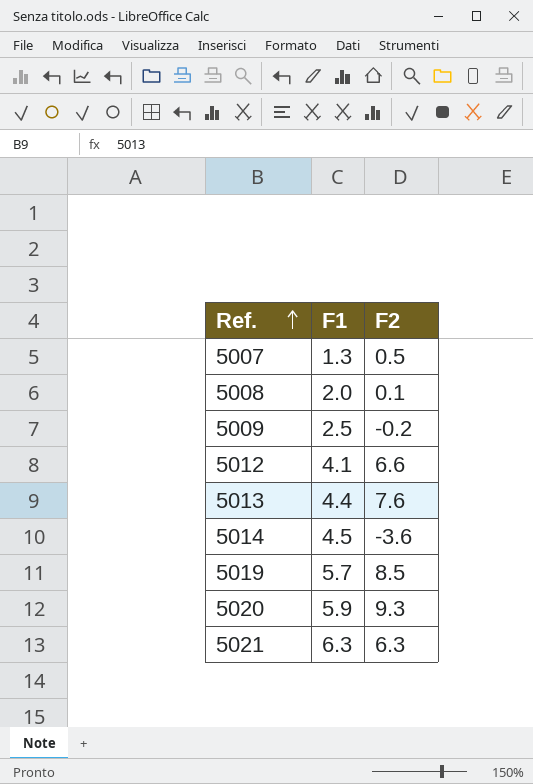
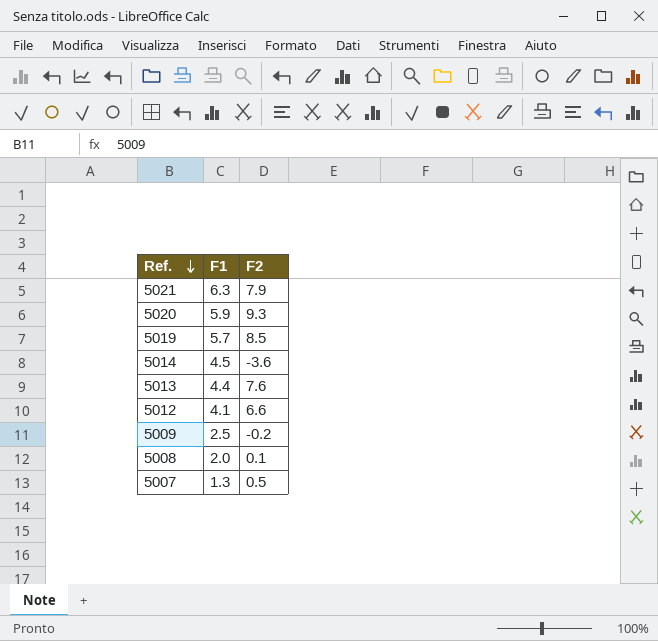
row order: Ref. ascending -> Ref. descending
5021 | F2: 6.3 -> 7.9

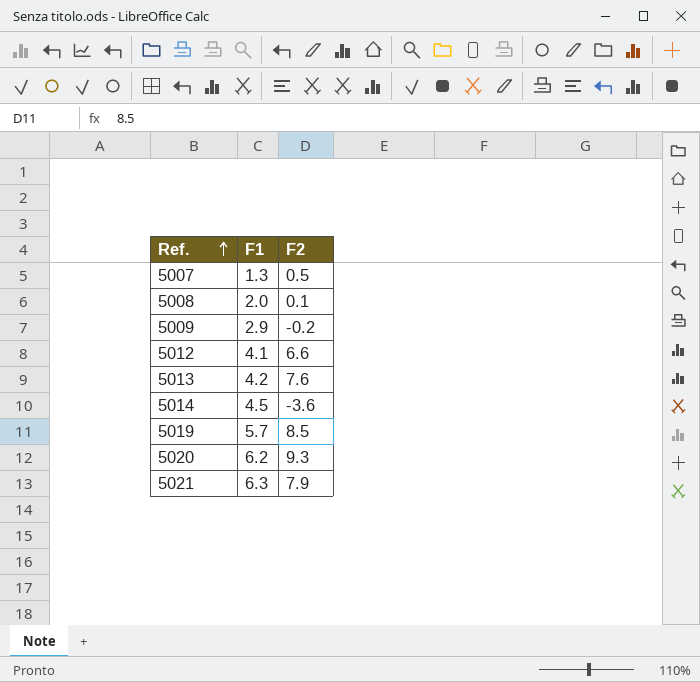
row order: Ref. descending -> Ref. ascending
5009 | F1: 2.5 -> 2.9
5013 | F1: 4.4 -> 4.2
5020 | F1: 5.9 -> 6.2

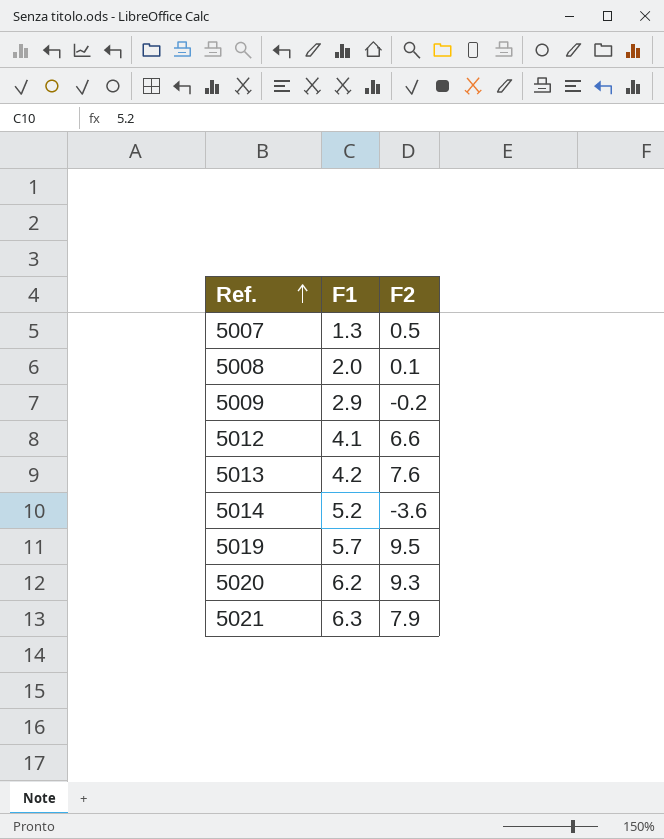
5014 | F1: 4.5 -> 5.2
5019 | F2: 8.5 -> 9.5

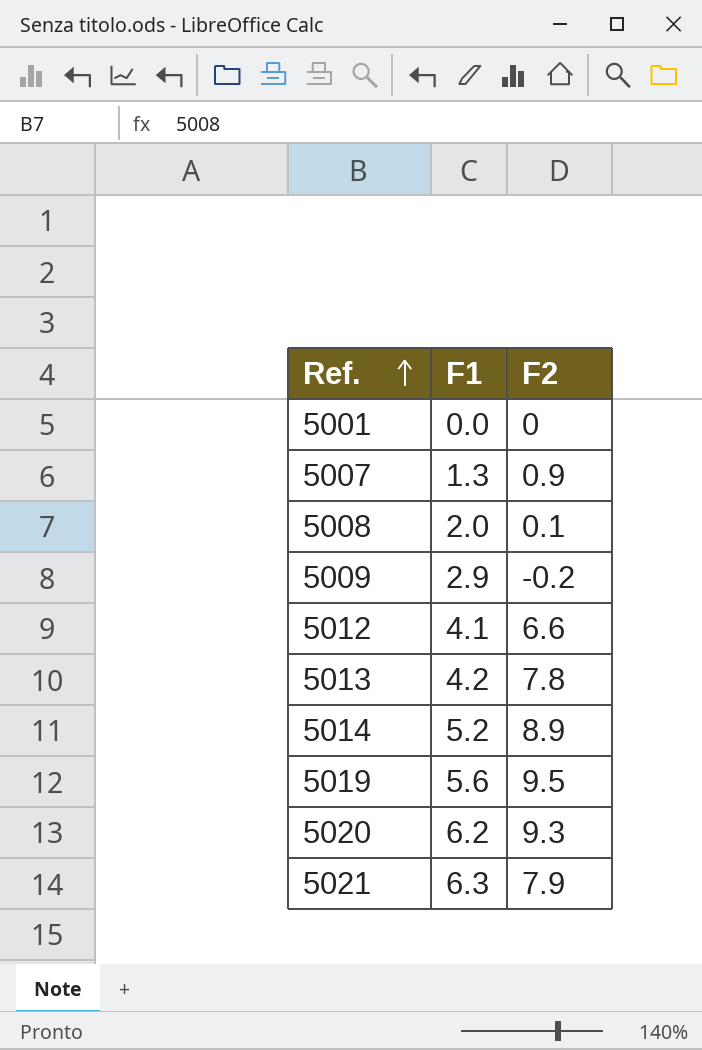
row 5001: none -> 0.0 | 0
5007 | F2: 0.5 -> 0.9
5013 | F2: 7.6 -> 7.8
5014 | F2: -3.6 -> 8.9
5019 | F1: 5.7 -> 5.6

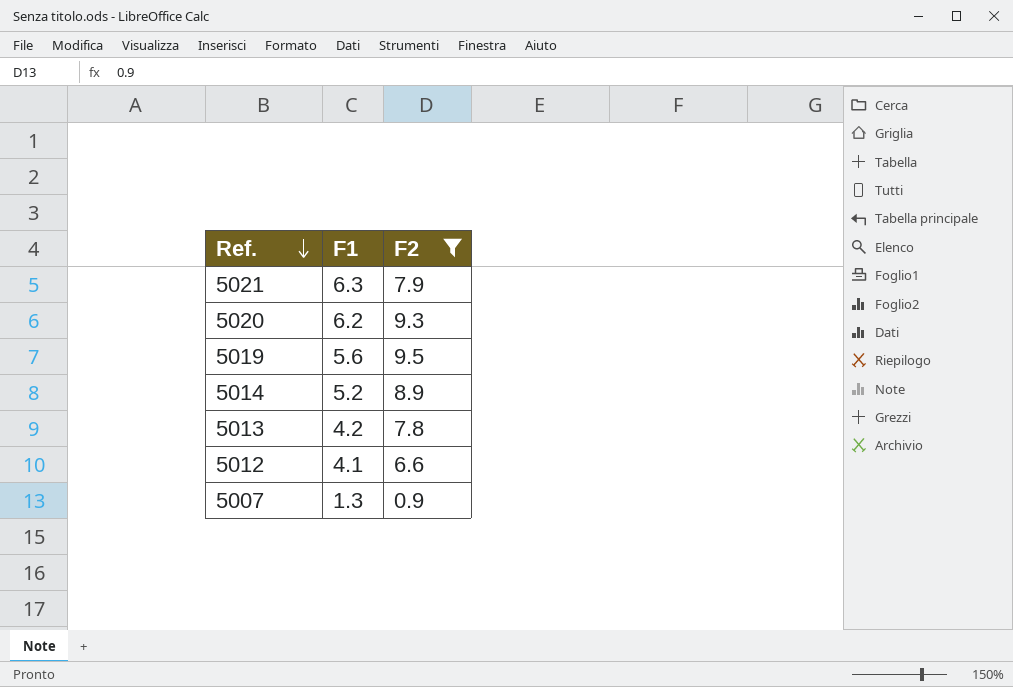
filter: none -> F2 >= 0.9
row order: Ref. ascending -> Ref. descending

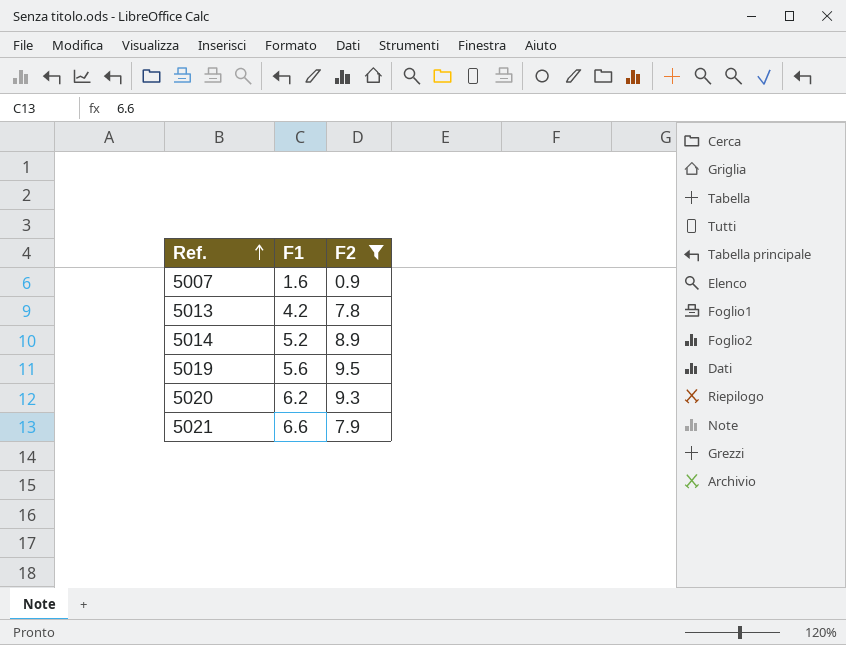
row order: Ref. descending -> Ref. ascending
row 5012: 4.1 | 6.6 -> none
5007 | F1: 1.3 -> 1.6
5021 | F1: 6.3 -> 6.6

